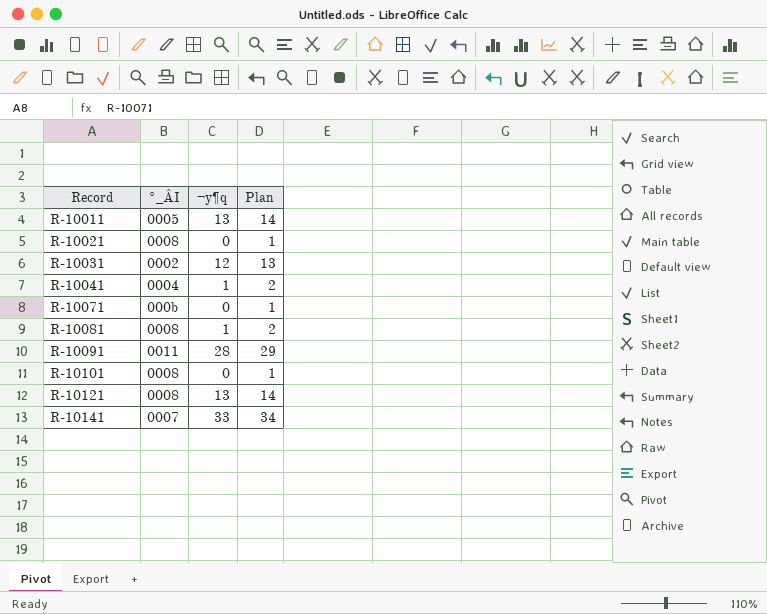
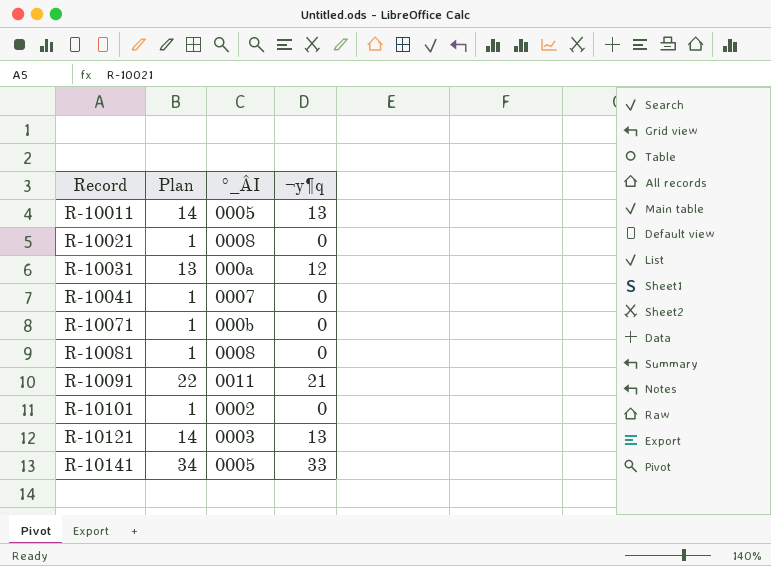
column Plan | position: 4 -> 2
R-10031 | °_ÂI: 0002 -> 000a
R-10041 | Plan: 2 -> 1
R-10041 | °_ÂI: 0004 -> 0007
R-10041 | ¬y¶q: 1 -> 0
R-10081 | Plan: 2 -> 1
R-10081 | ¬y¶q: 1 -> 0
R-10091 | Plan: 29 -> 22
R-10091 | ¬y¶q: 28 -> 21
R-10101 | °_ÂI: 0008 -> 0002
R-10121 | °_ÂI: 0008 -> 0003
R-10141 | °_ÂI: 0007 -> 0005

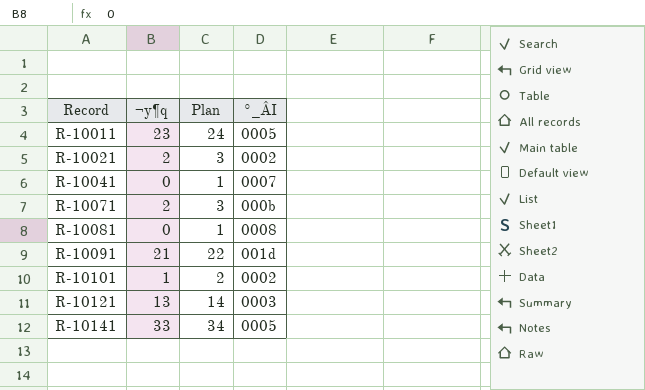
column ¬y¶q | position: 4 -> 2
row R-10031: 13 | 000a | 12 -> none
R-10011 | ¬y¶q: 13 -> 23
R-10011 | Plan: 14 -> 24
R-10021 | ¬y¶q: 0 -> 2
R-10021 | Plan: 1 -> 3
R-10021 | °_ÂI: 0008 -> 0002
R-10071 | ¬y¶q: 0 -> 2
R-10071 | Plan: 1 -> 3
R-10091 | °_ÂI: 0011 -> 001d
R-10101 | ¬y¶q: 0 -> 1
R-10101 | Plan: 1 -> 2

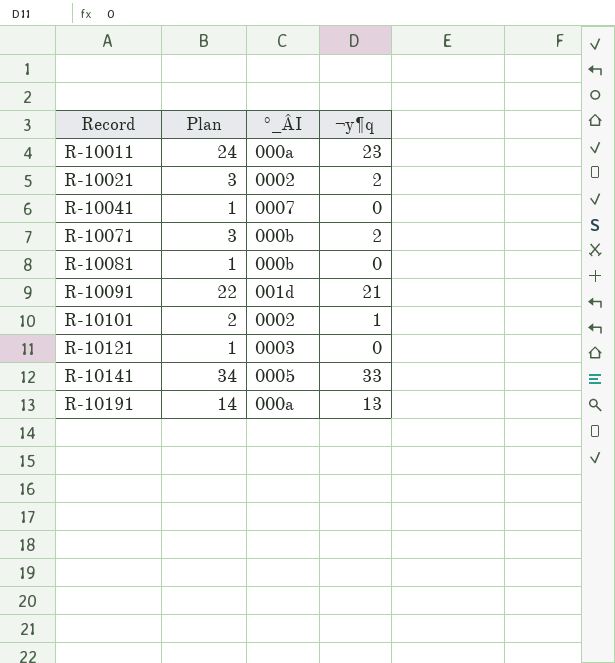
column ¬y¶q | position: 2 -> 4
R-10011 | °_ÂI: 0005 -> 000a
R-10081 | °_ÂI: 0008 -> 000b
R-10121 | Plan: 14 -> 1
R-10121 | ¬y¶q: 13 -> 0
row R-10191: none -> 14 | 000a | 13

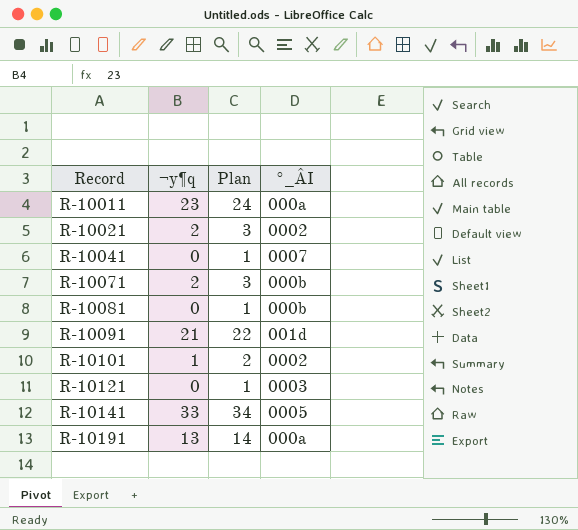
column ¬y¶q | position: 4 -> 2

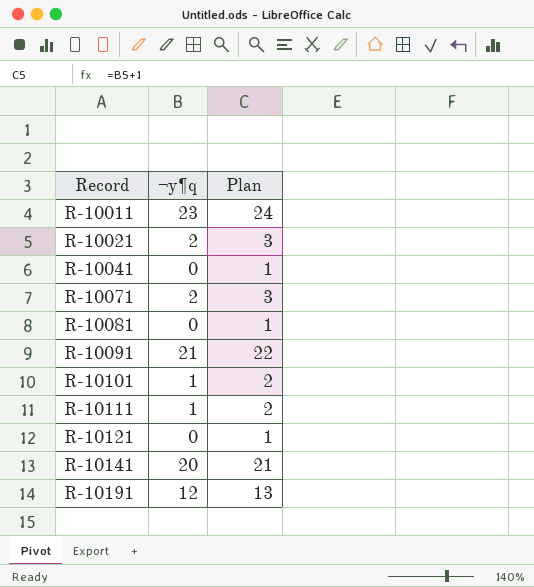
column °_ÂI | position: 4 -> none
row R-10111: none -> 1 | 2
R-10141 | ¬y¶q: 33 -> 20
R-10141 | Plan: 34 -> 21
R-10191 | ¬y¶q: 13 -> 12
R-10191 | Plan: 14 -> 13

